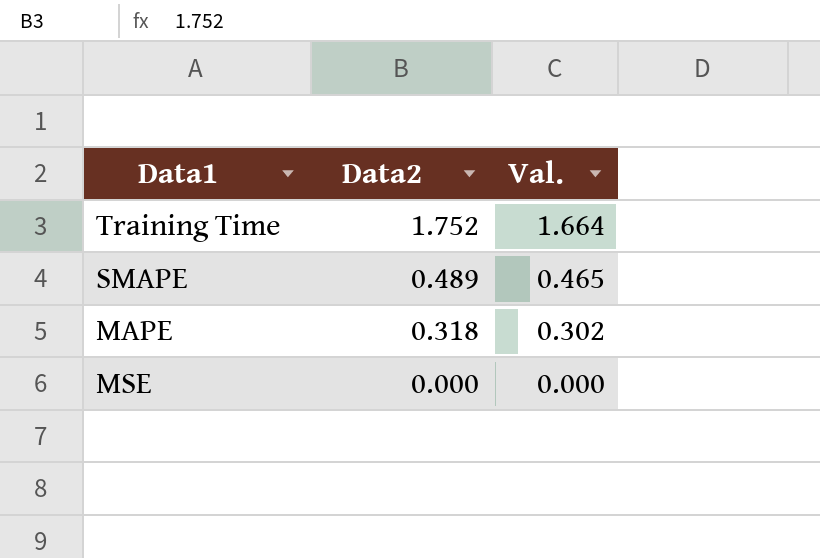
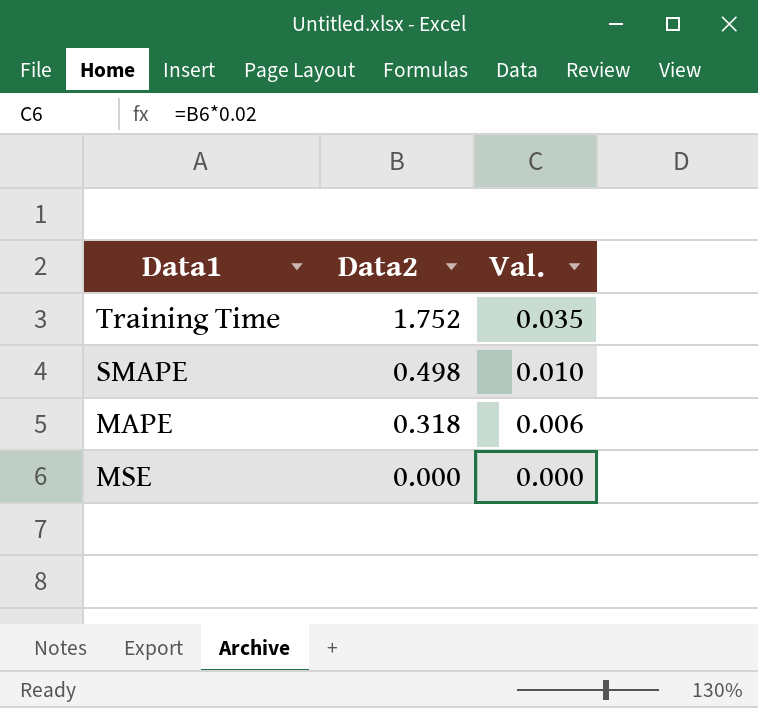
column Val. | formula: [Data2] * 0.95 -> [Data2] * 0.02
SMAPE | Data2: 0.489 -> 0.498

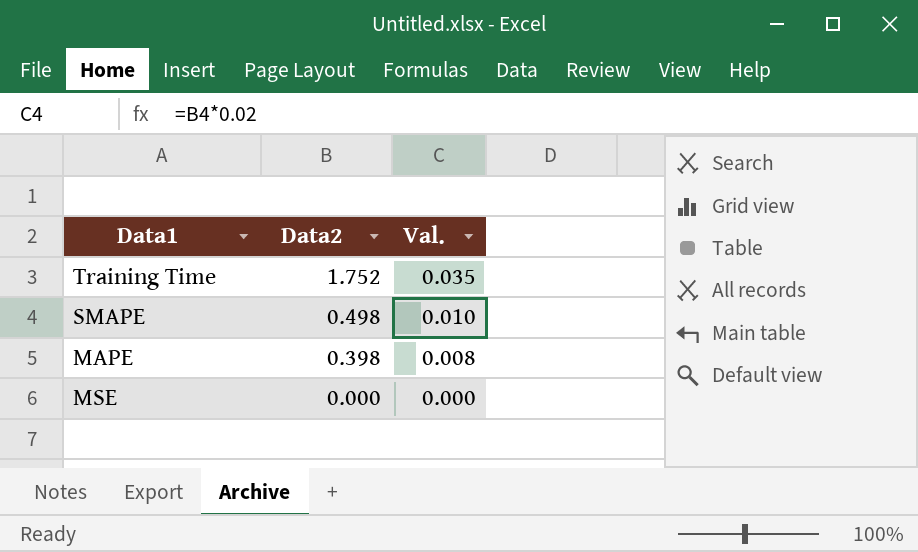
MAPE | Data2: 0.318 -> 0.398
MAPE | Val.: 0.006 -> 0.008

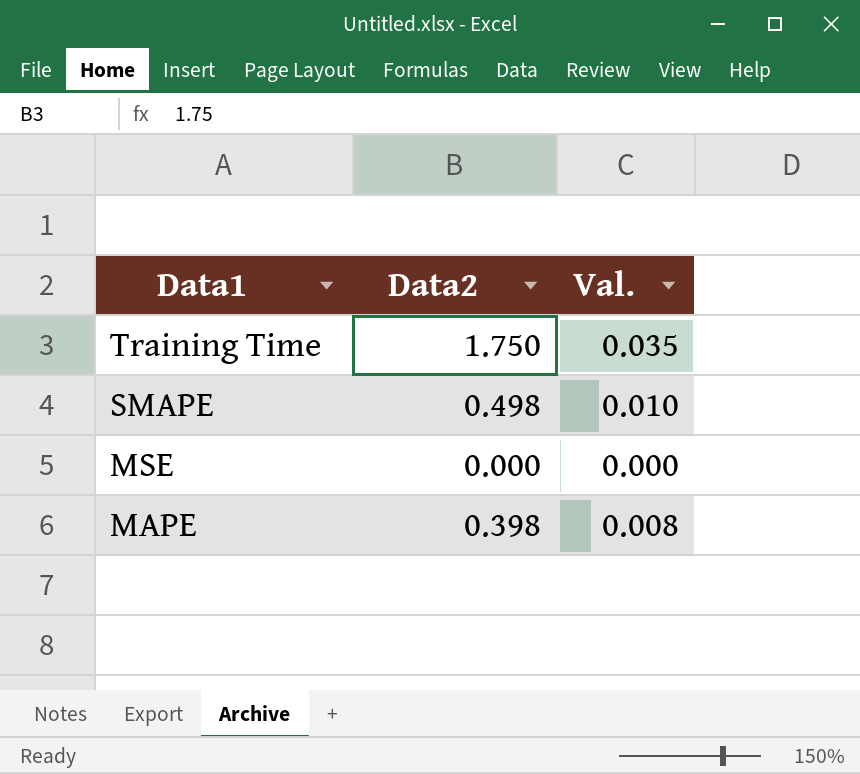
row order: Data2 descending -> Data1 descending
Training Time | Data2: 1.752 -> 1.750

